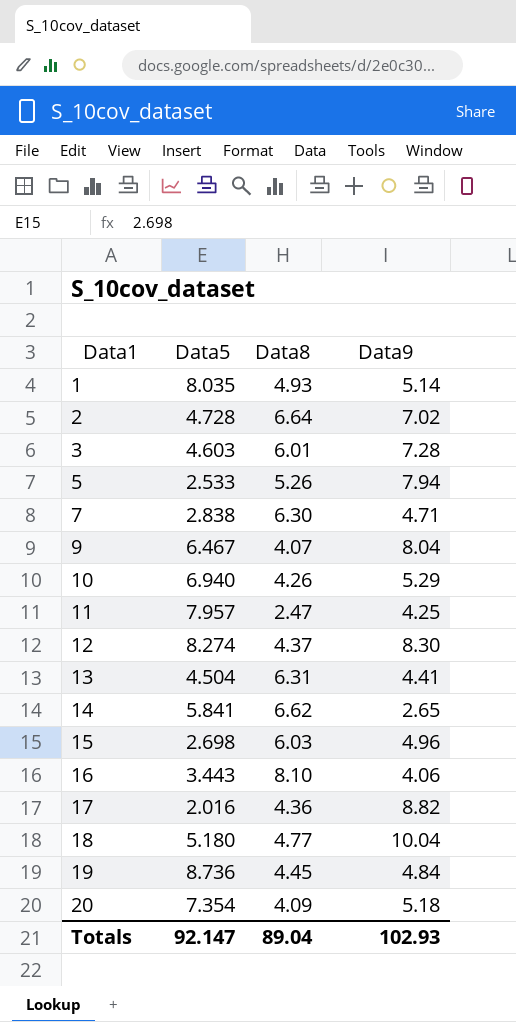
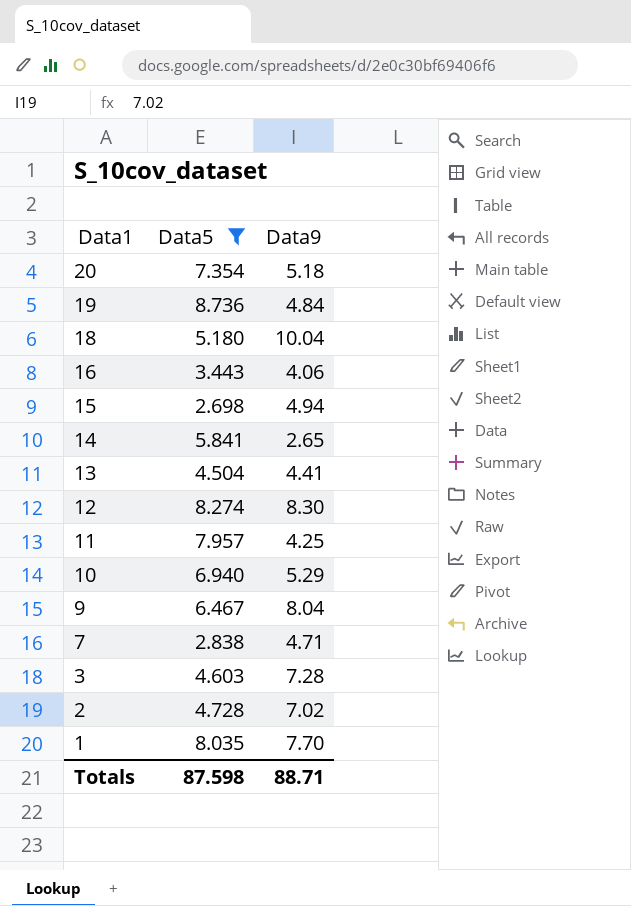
filter: none -> Data5 >= 2.698
row order: Data1 ascending -> Data1 descending
column Data8 | position: 3 -> none
15 | Data9: 4.96 -> 4.94
1 | Data9: 5.14 -> 7.70
Totals | Data5: 92.147 -> 87.598
Totals | Data9: 102.93 -> 88.71

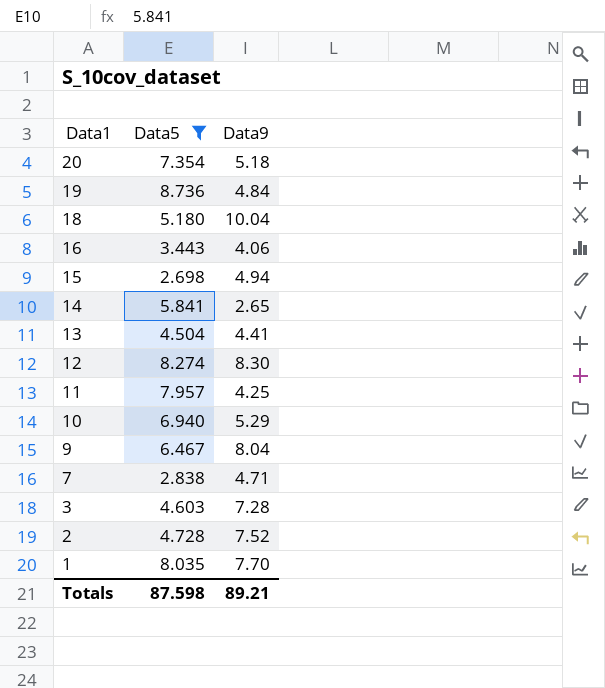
2 | Data9: 7.02 -> 7.52
Totals | Data9: 88.71 -> 89.21

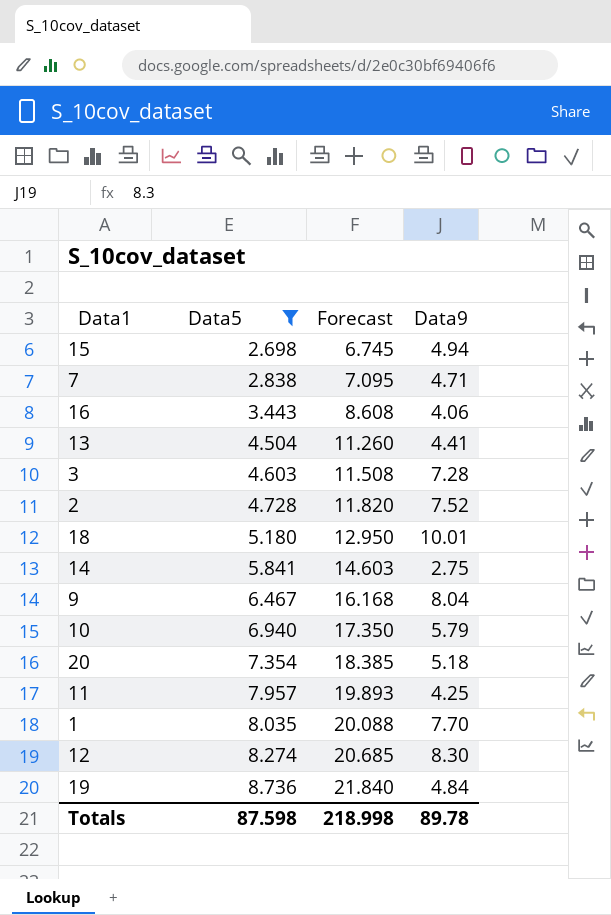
row order: Data1 descending -> Data5 ascending
column Forecast | formula: none -> [Data5] * 2.5
18 | Data9: 10.04 -> 10.01
14 | Data9: 2.65 -> 2.75
10 | Data9: 5.29 -> 5.79
Totals | Data9: 89.21 -> 89.78

